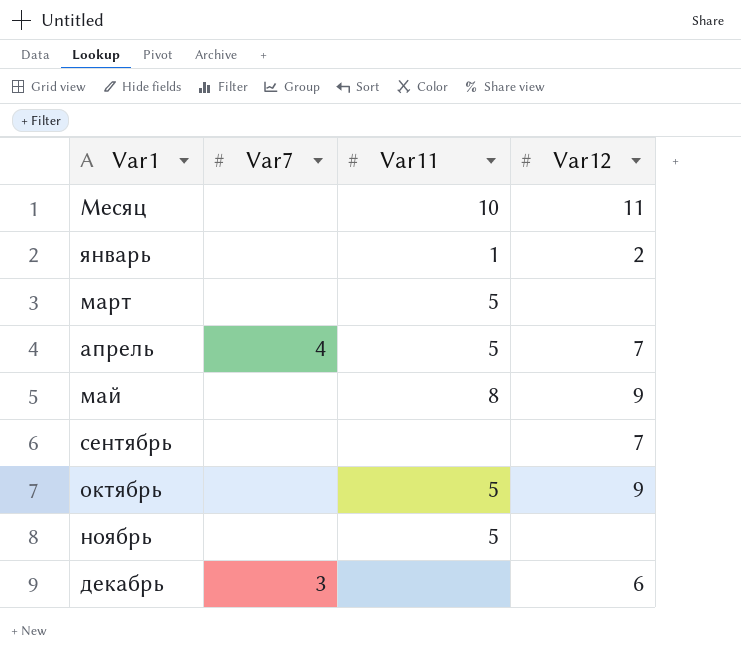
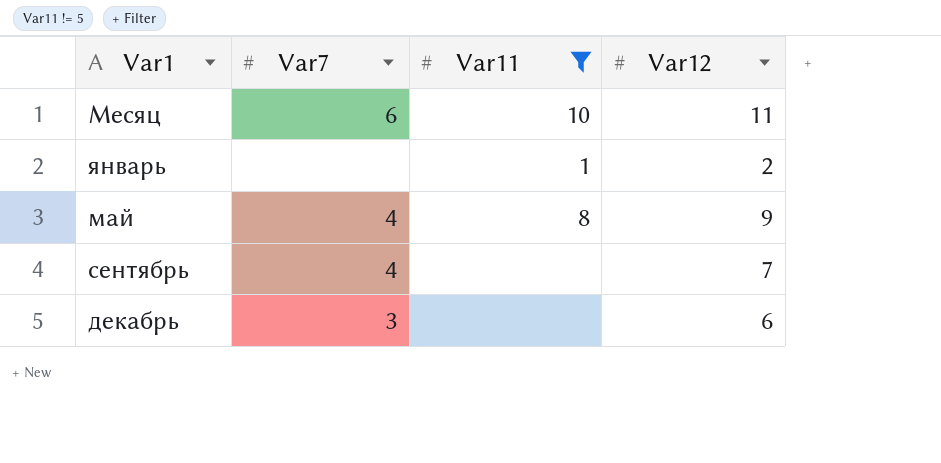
filter: none -> Var11 != 5
Месяц | Var7: none -> 6
май | Var7: none -> 4
сентябрь | Var7: none -> 4

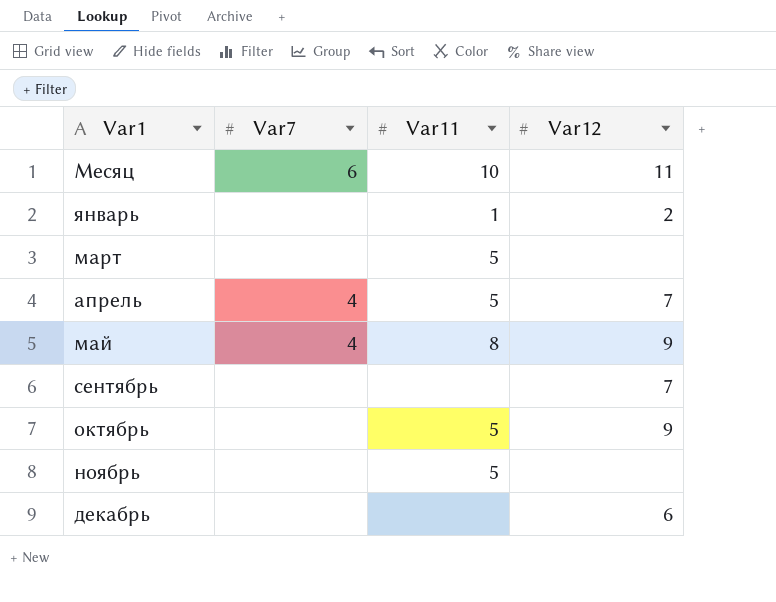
filter: Var11 != 5 -> none
сентябрь | Var7: 4 -> none
декабрь | Var7: 3 -> none

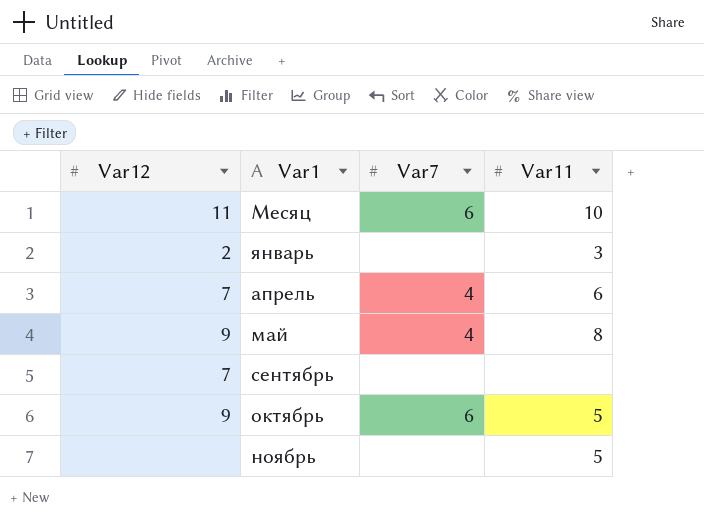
column Var12 | position: 4 -> 1
row март: none | 5 | none -> none
row декабрь: none | none | 6 -> none
январь | Var11: 1 -> 3
апрель | Var11: 5 -> 6
октябрь | Var7: none -> 6

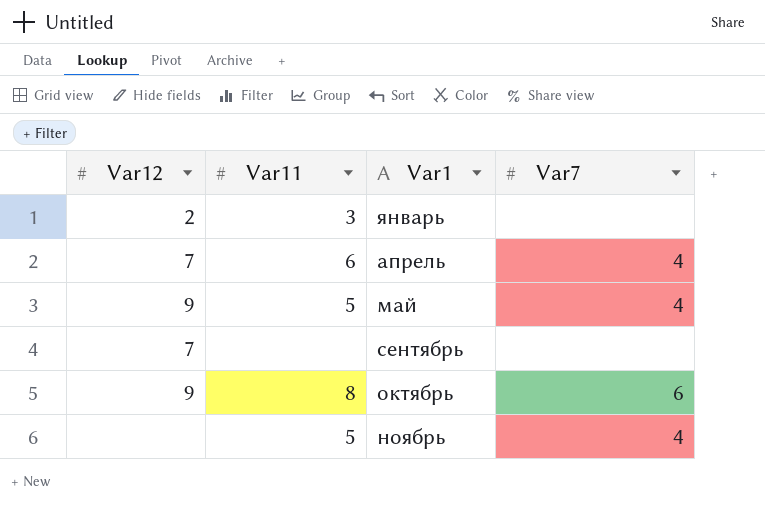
column Var11 | position: 4 -> 2
row Месяц: 11 | 6 | 10 -> none
май | Var11: 8 -> 5
октябрь | Var11: 5 -> 8
ноябрь | Var7: none -> 4

